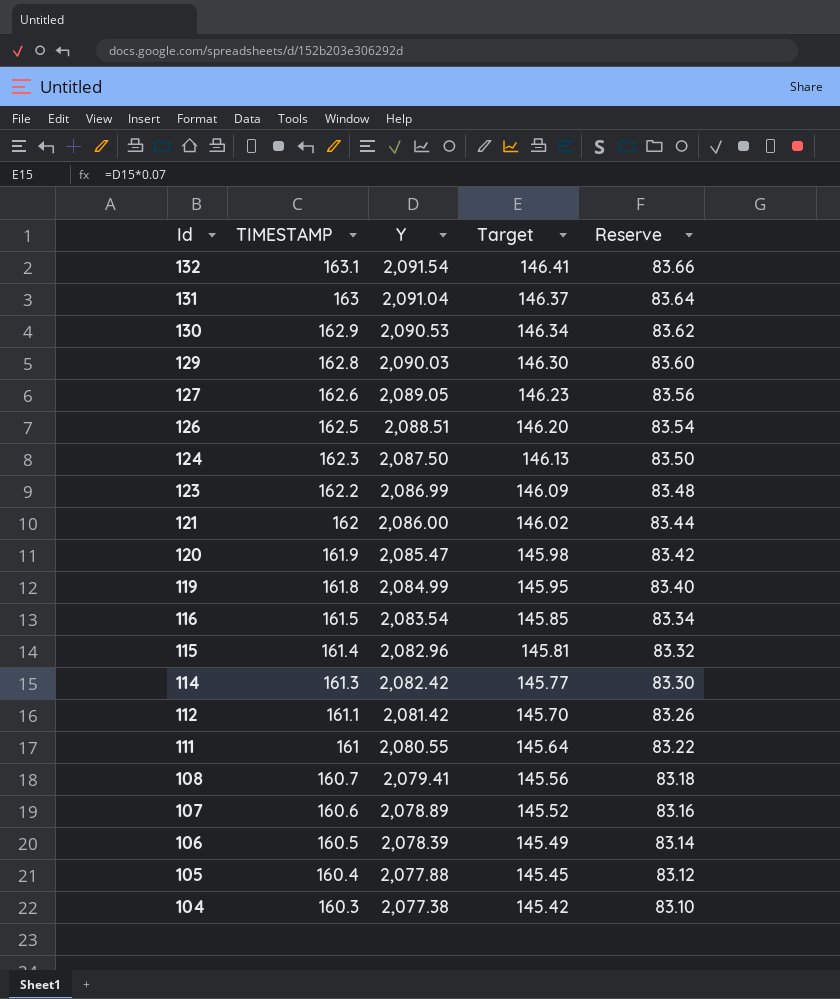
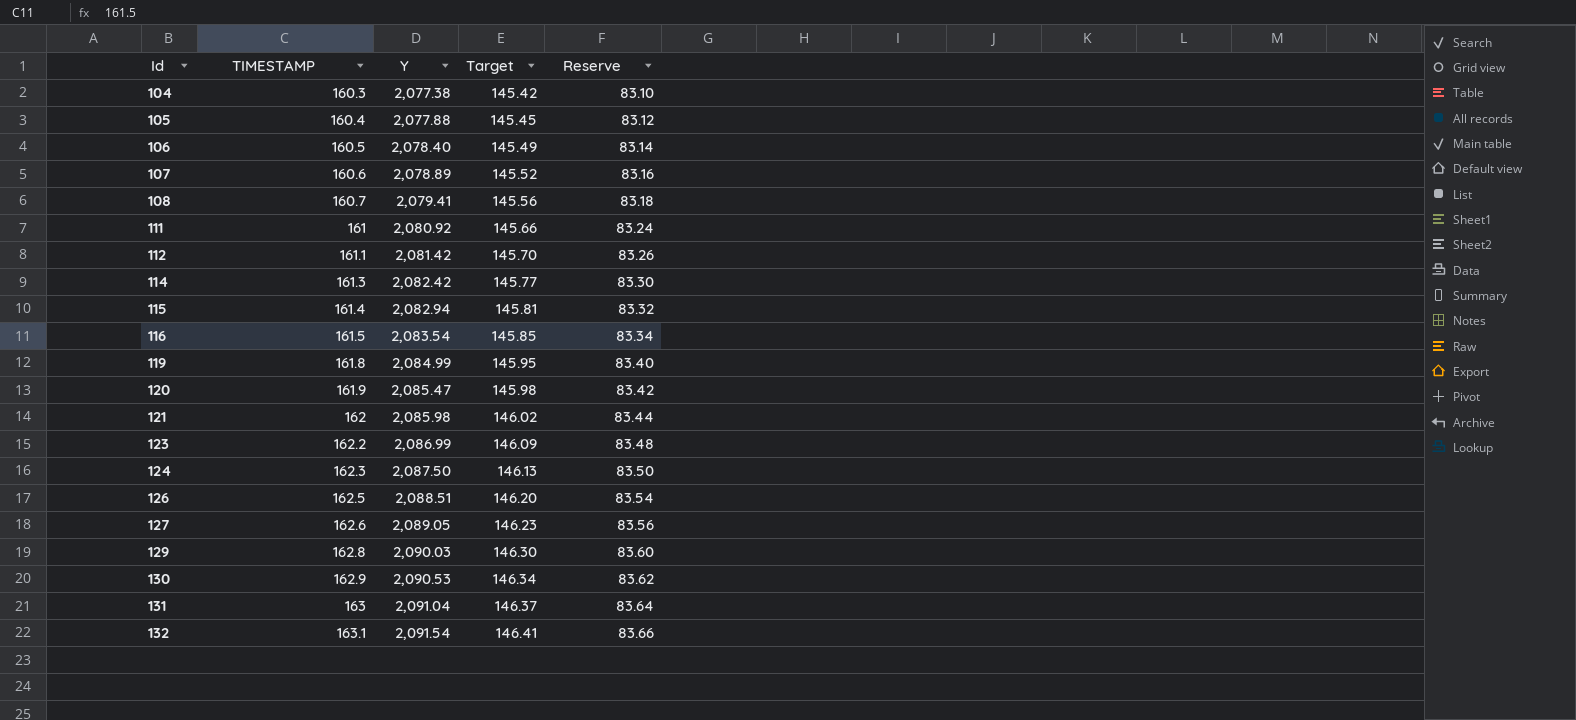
row order: Id descending -> Id ascending
106 | Y: 2,078.39 -> 2,078.40
111 | Y: 2,080.55 -> 2,080.92
111 | Target: 145.64 -> 145.66
111 | Reserve: 83.22 -> 83.24
115 | Y: 2,082.96 -> 2,082.94
121 | Y: 2,086.00 -> 2,085.98

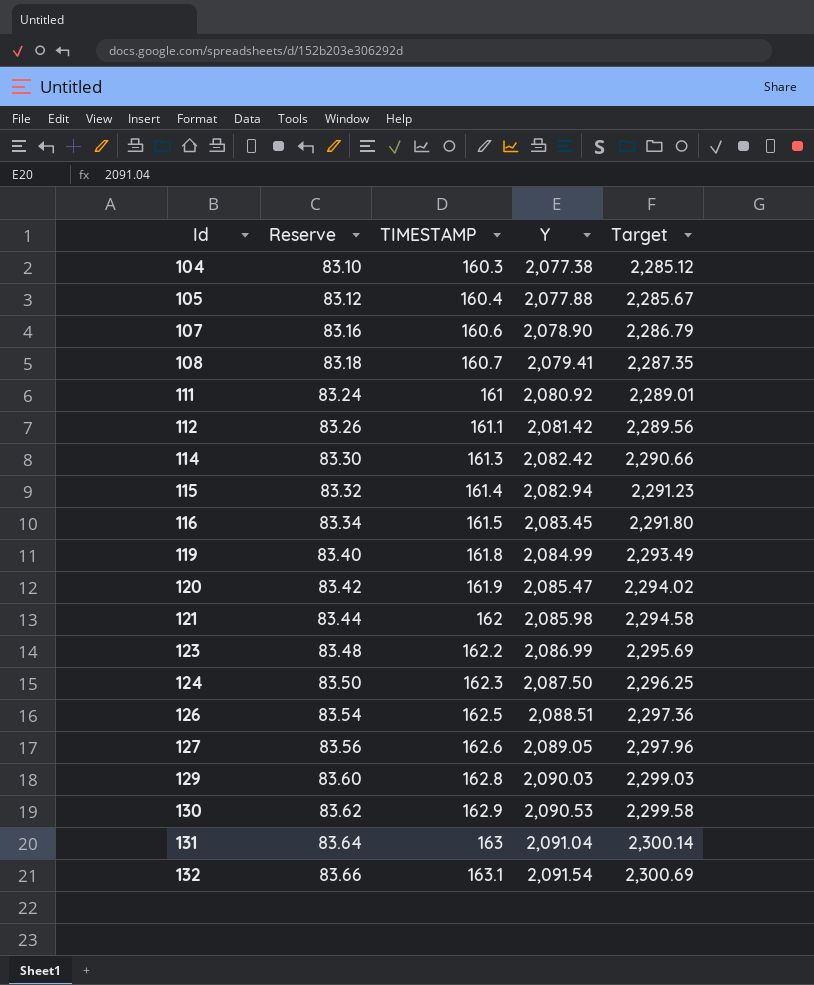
column Reserve | position: 5 -> 2
column Target | formula: [Y] * 0.07 -> [Y] * 1.1
row 106: 160.5 | 2,078.40 | 145.49 | 83.14 -> none
107 | Y: 2,078.89 -> 2,078.90
116 | Y: 2,083.54 -> 2,083.45

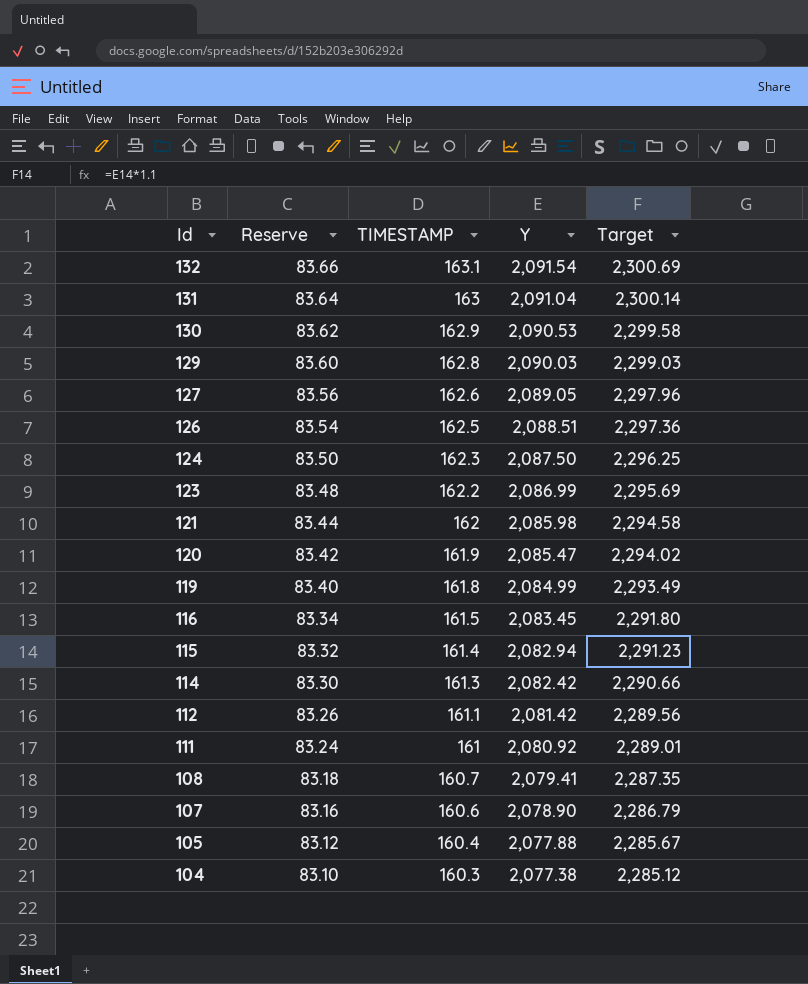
row order: Id ascending -> Id descending

